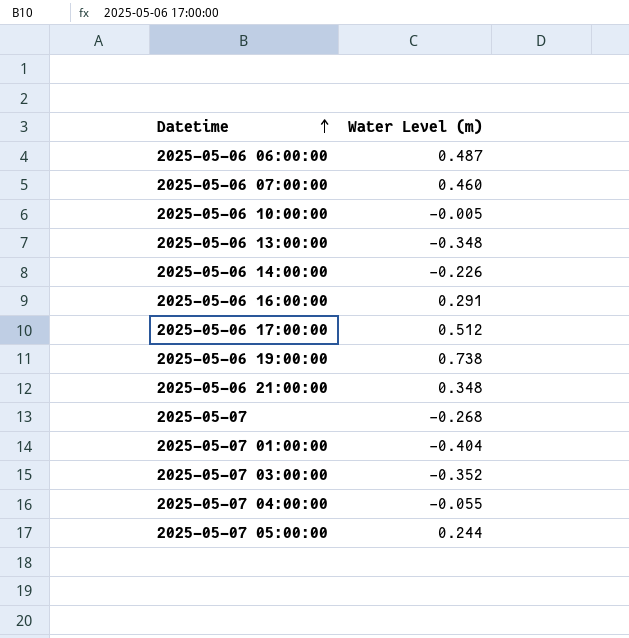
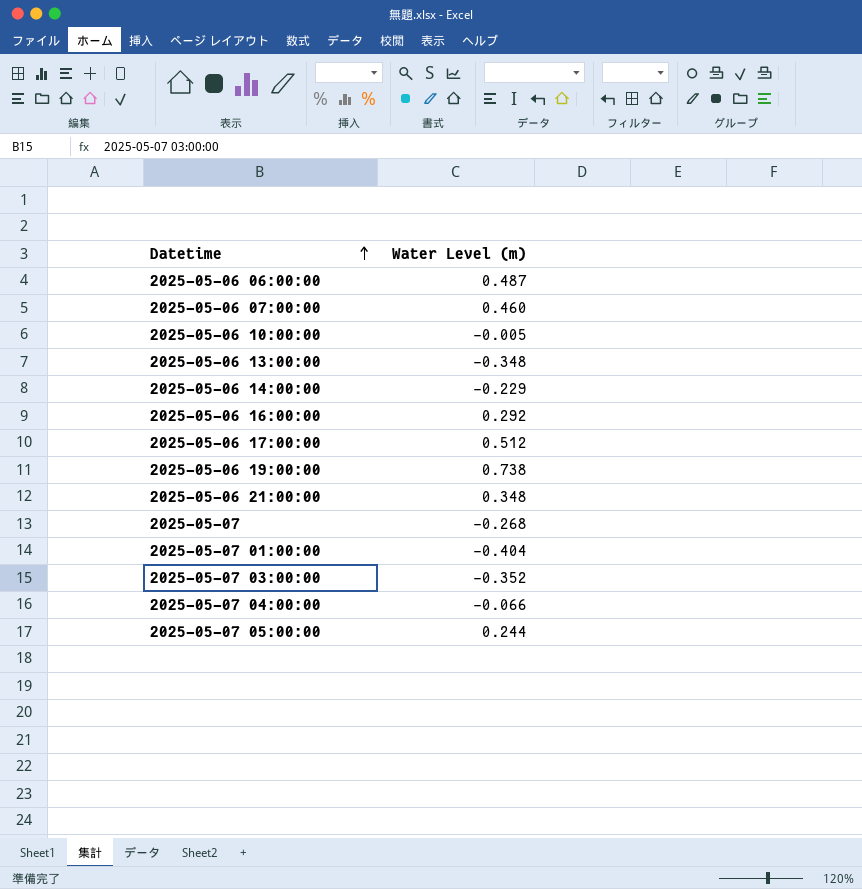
2025-05-06 14:00:00 | Water Level (m): -0.226 -> -0.229
2025-05-06 16:00:00 | Water Level (m): 0.291 -> 0.292
2025-05-07 04:00:00 | Water Level (m): -0.055 -> -0.066

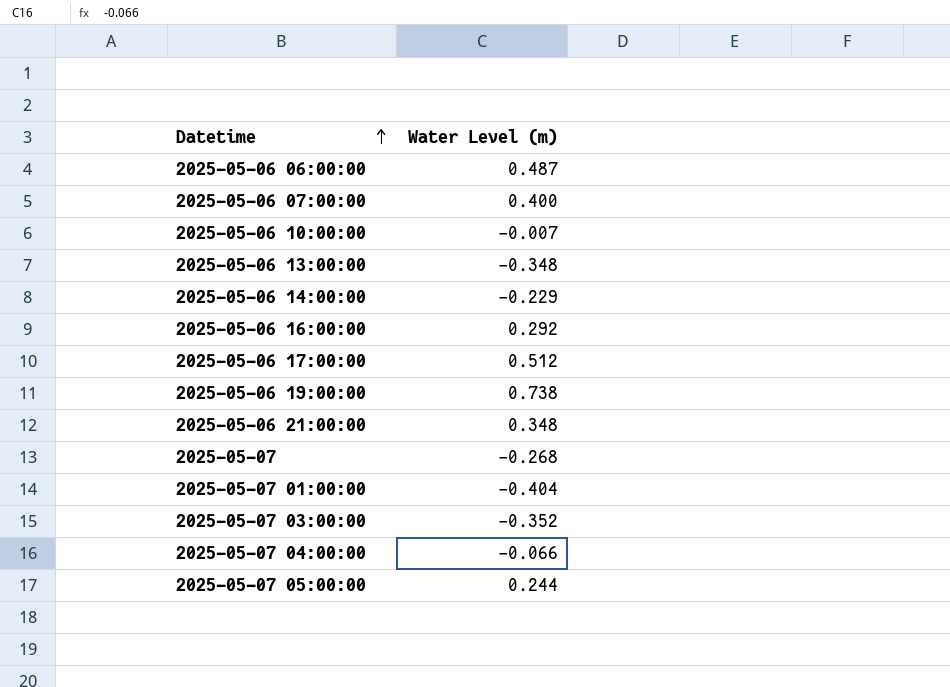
2025-05-06 07:00:00 | Water Level (m): 0.460 -> 0.400
2025-05-06 10:00:00 | Water Level (m): -0.005 -> -0.007

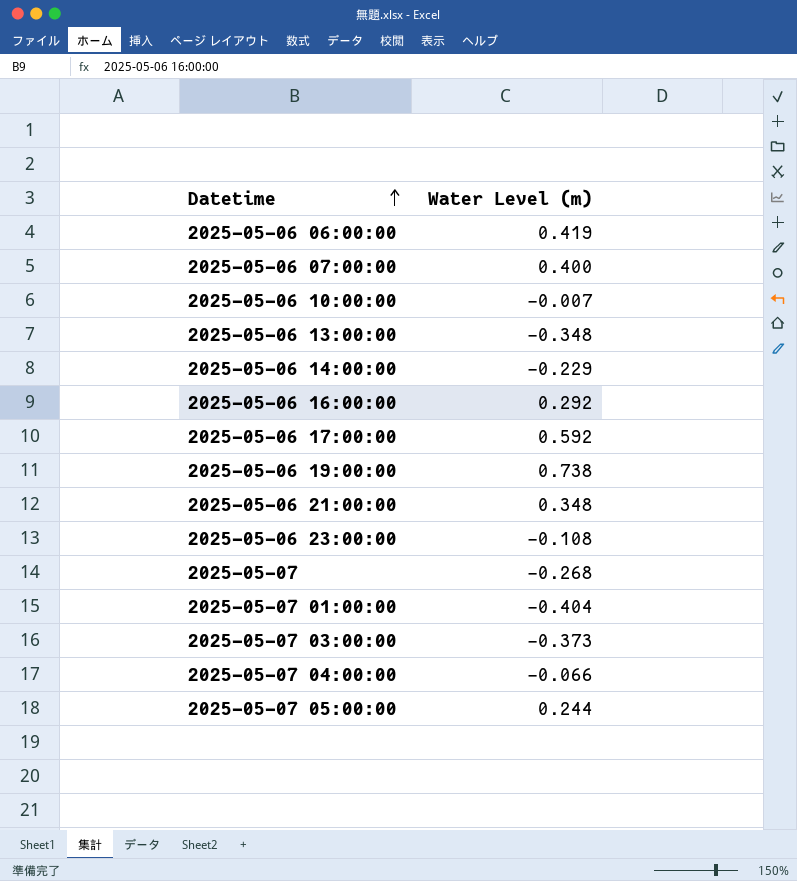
2025-05-06 06:00:00 | Water Level (m): 0.487 -> 0.419
2025-05-06 17:00:00 | Water Level (m): 0.512 -> 0.592
row 2025-05-06 23:00:00: none -> -0.108
2025-05-07 03:00:00 | Water Level (m): -0.352 -> -0.373

